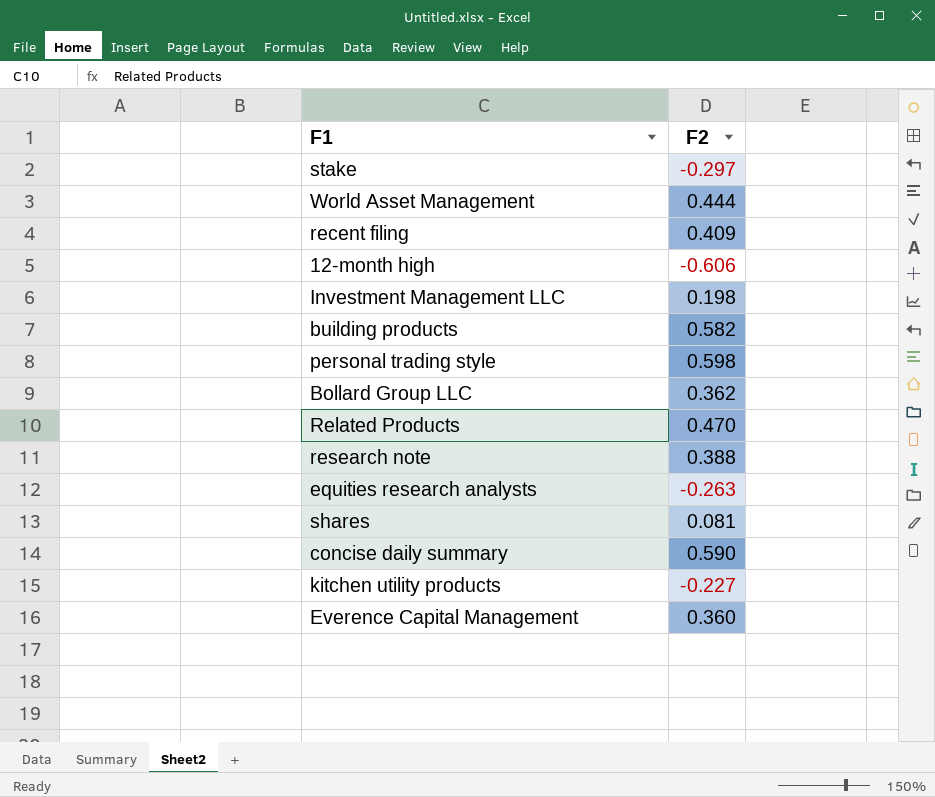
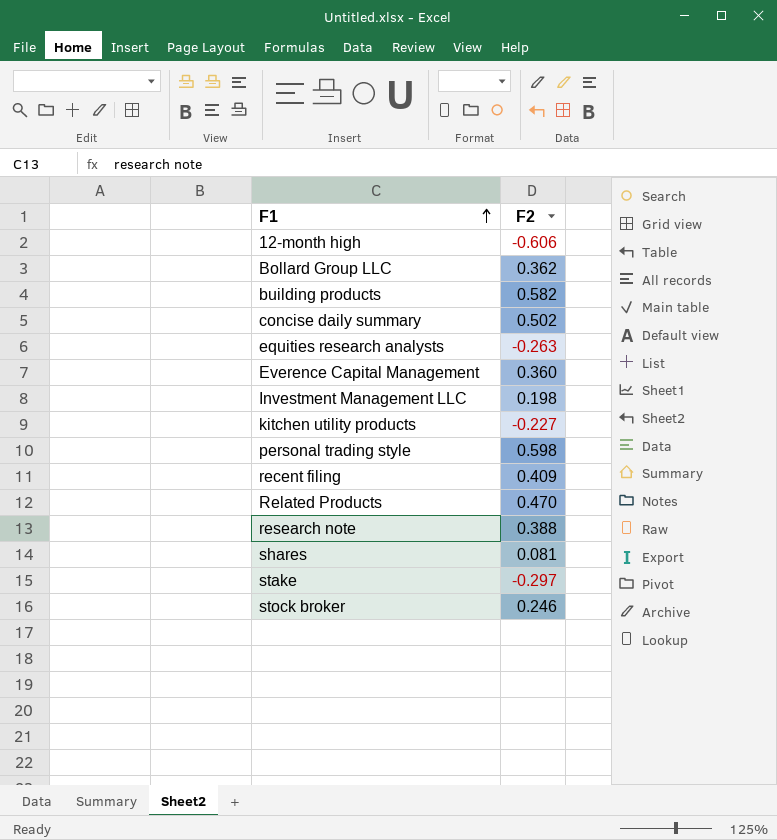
row order: none -> F1 ascending
row World Asset Management: 0.444 -> none
concise daily summary | F2: 0.590 -> 0.502
row stock broker: none -> 0.246

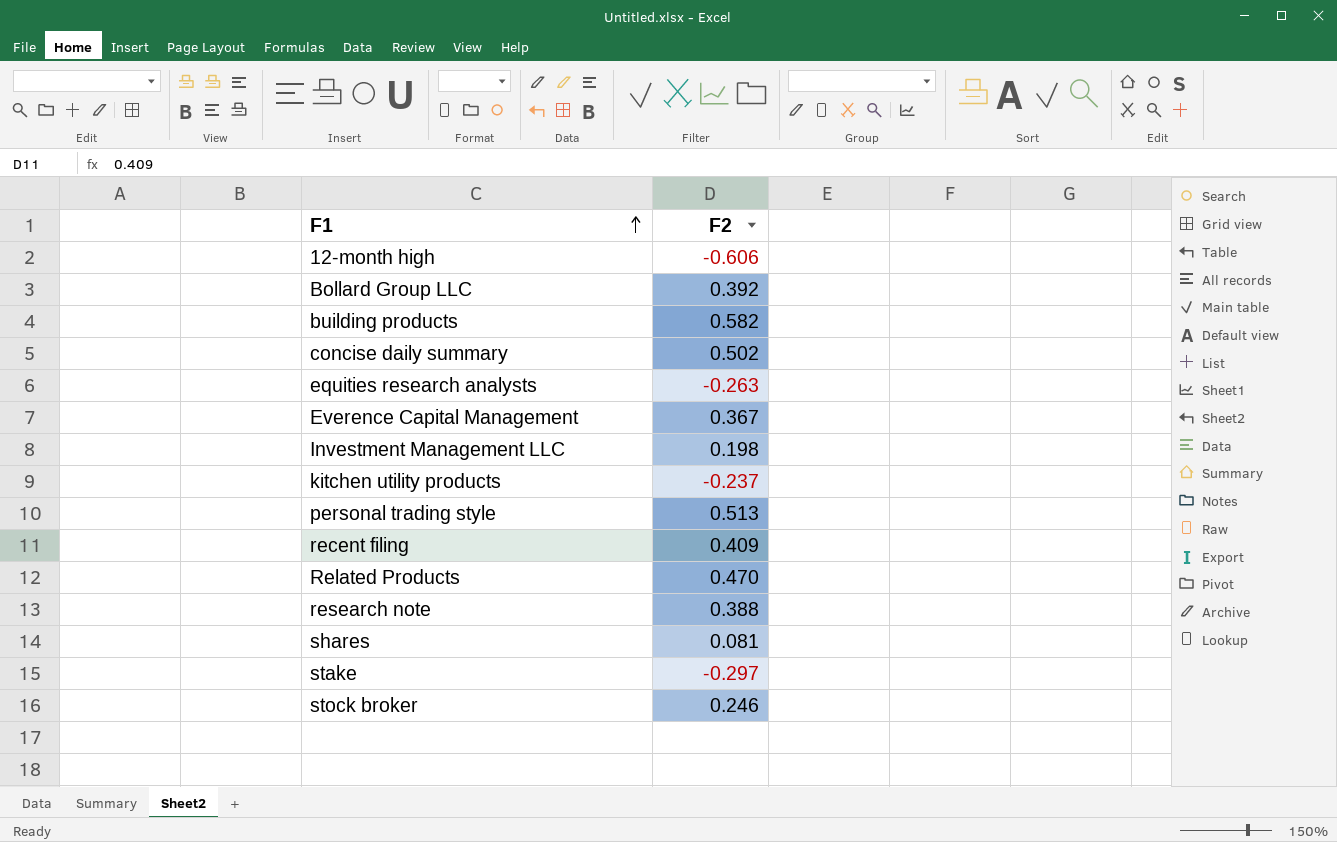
Bollard Group LLC | F2: 0.362 -> 0.392
Everence Capital Management | F2: 0.360 -> 0.367
kitchen utility products | F2: -0.227 -> -0.237
personal trading style | F2: 0.598 -> 0.513

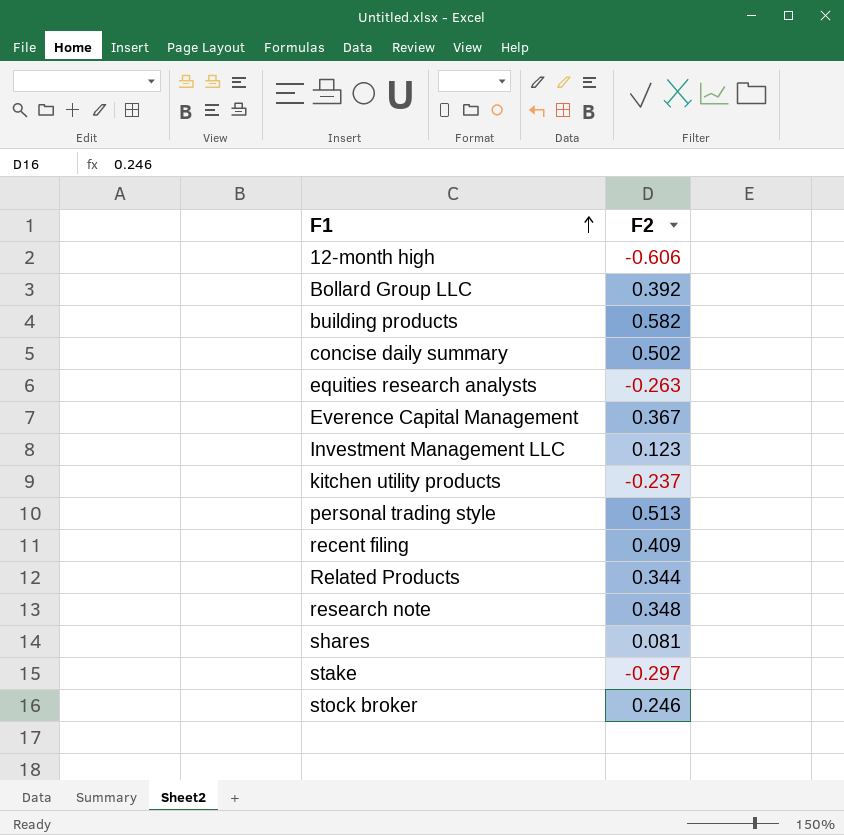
Investment Management LLC | F2: 0.198 -> 0.123
Related Products | F2: 0.470 -> 0.344
research note | F2: 0.388 -> 0.348

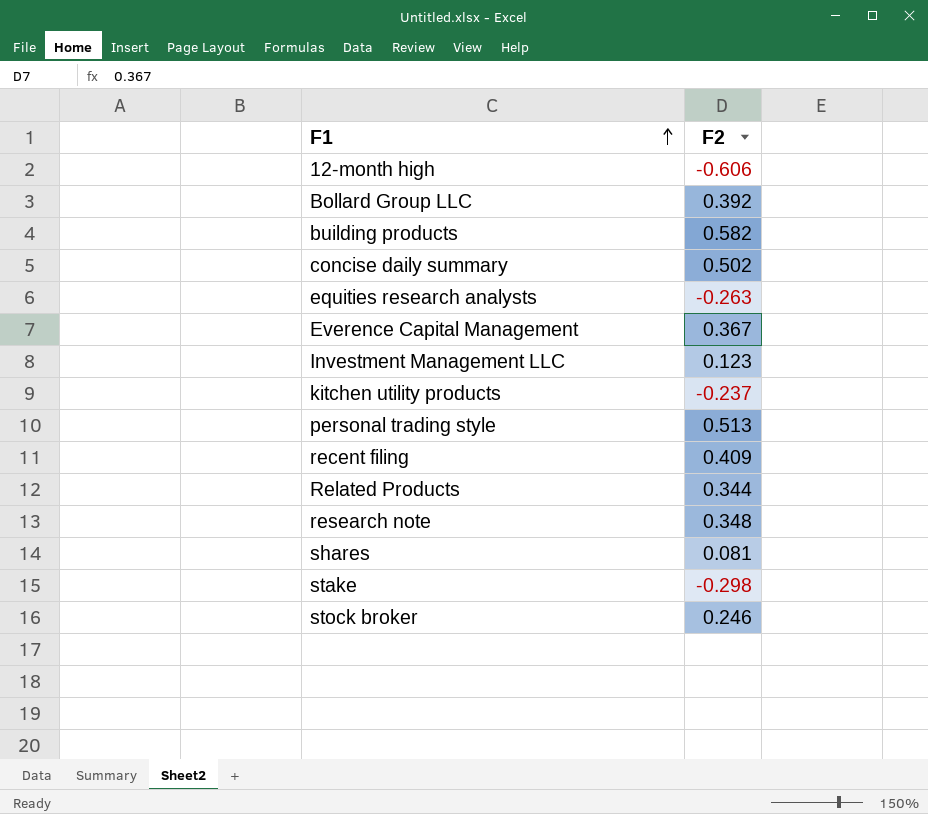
stake | F2: -0.297 -> -0.298

